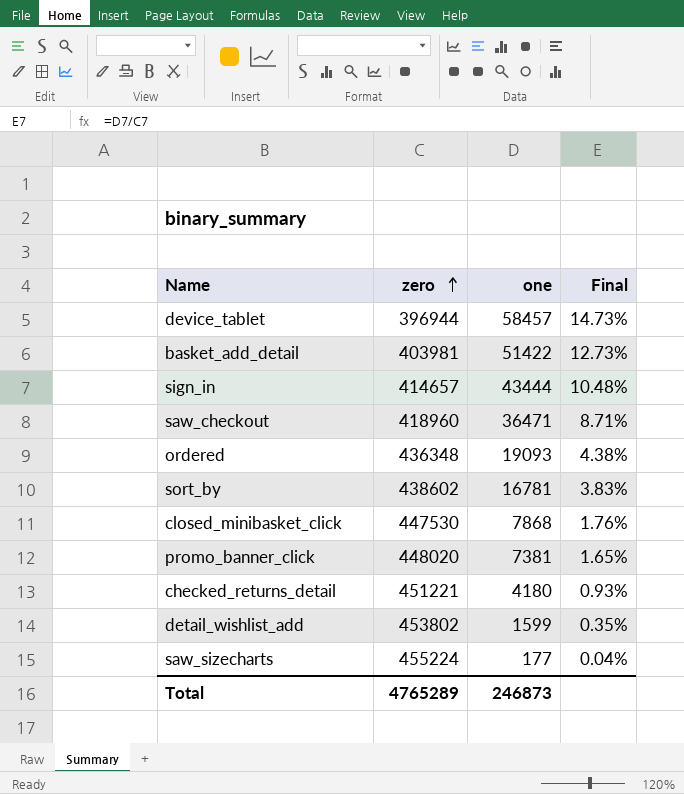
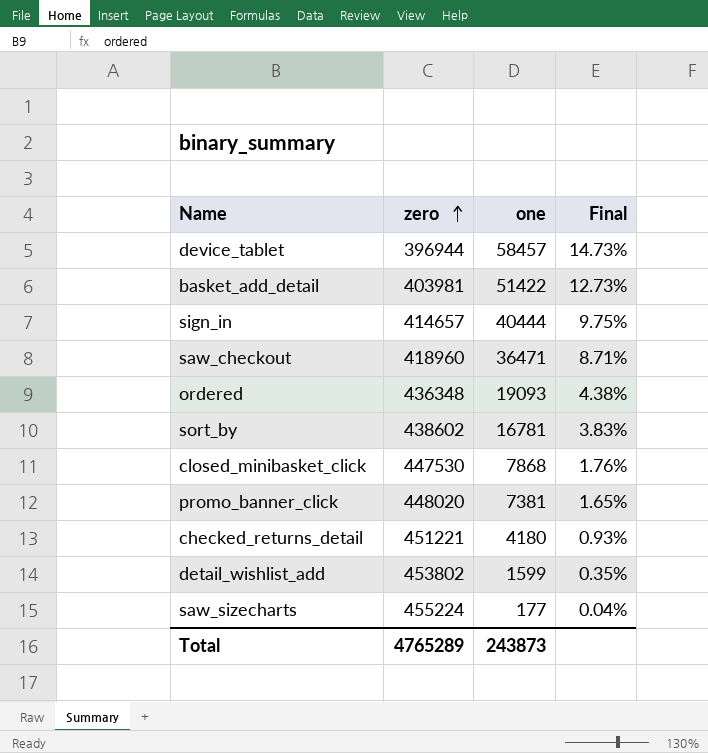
sign_in | one: 43444 -> 40444
sign_in | Final: 10.48% -> 9.75%
Total | one: 246873 -> 243873

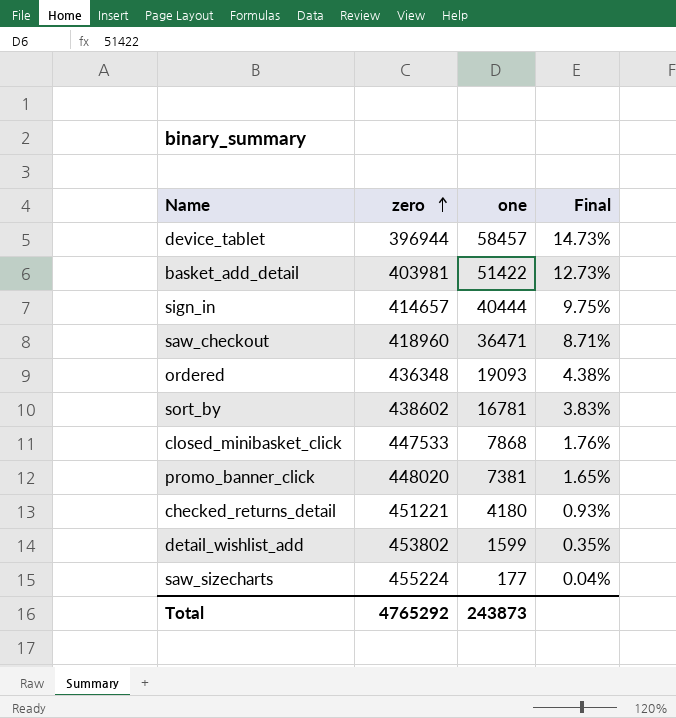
closed_minibasket_click | zero: 447530 -> 447533
Total | zero: 4765289 -> 4765292

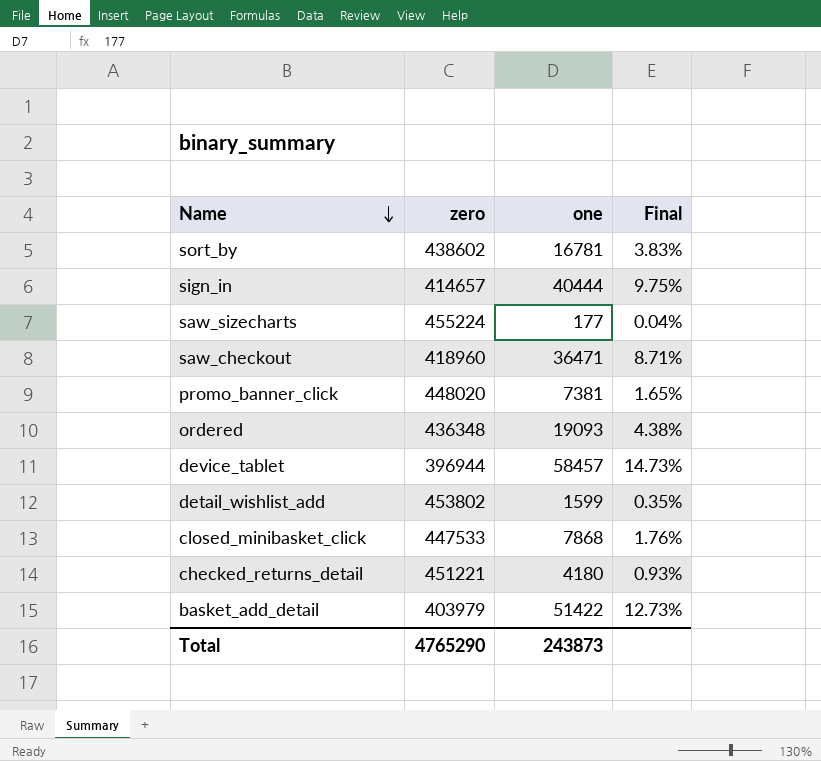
row order: zero ascending -> Name descending
basket_add_detail | zero: 403981 -> 403979
Total | zero: 4765292 -> 4765290

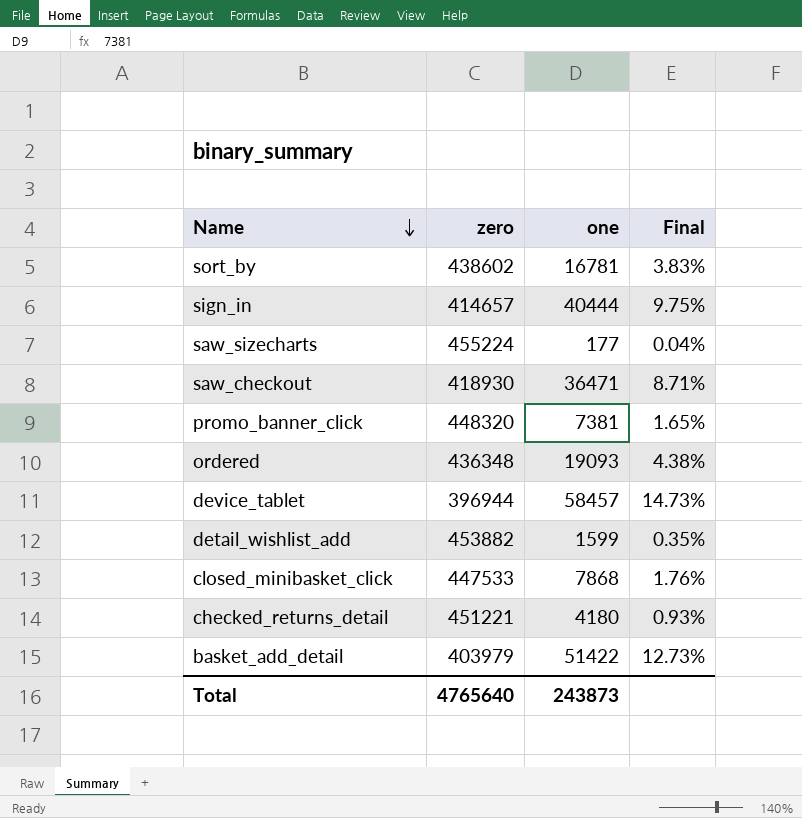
saw_checkout | zero: 418960 -> 418930
promo_banner_click | zero: 448020 -> 448320
detail_wishlist_add | zero: 453802 -> 453882
Total | zero: 4765290 -> 4765640

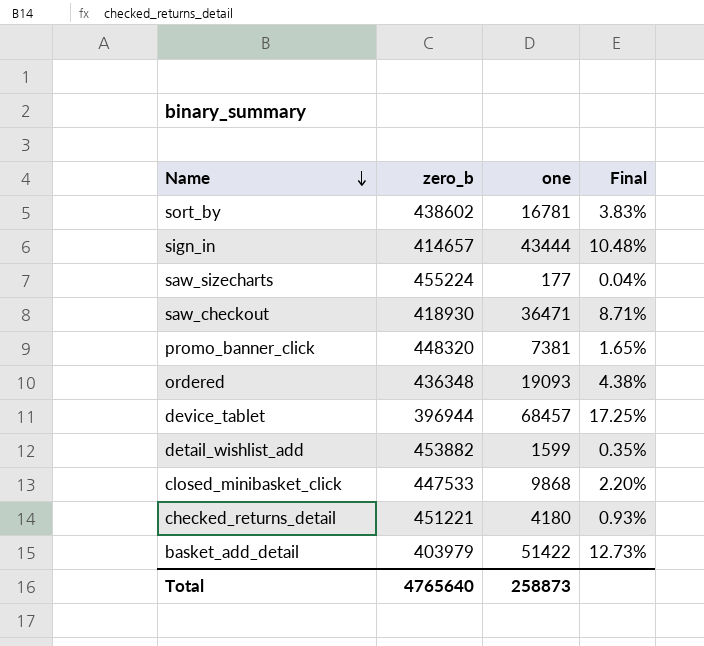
column name: zero -> zero_b
sign_in | one: 40444 -> 43444
sign_in | Final: 9.75% -> 10.48%
device_tablet | one: 58457 -> 68457
device_tablet | Final: 14.73% -> 17.25%
closed_minibasket_click | one: 7868 -> 9868
closed_minibasket_click | Final: 1.76% -> 2.20%
Total | one: 243873 -> 258873

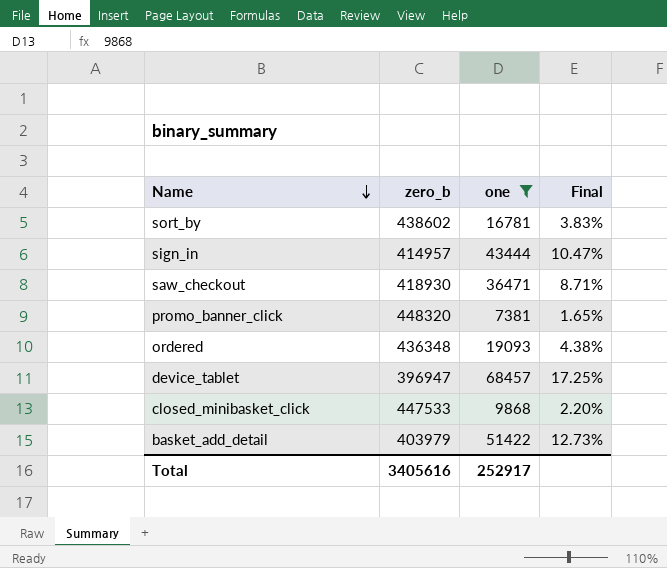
filter: none -> one >= 7381
sign_in | zero_b: 414657 -> 414957
sign_in | Final: 10.48% -> 10.47%
device_tablet | zero_b: 396944 -> 396947
Total | zero_b: 4765640 -> 3405616
Total | one: 258873 -> 252917

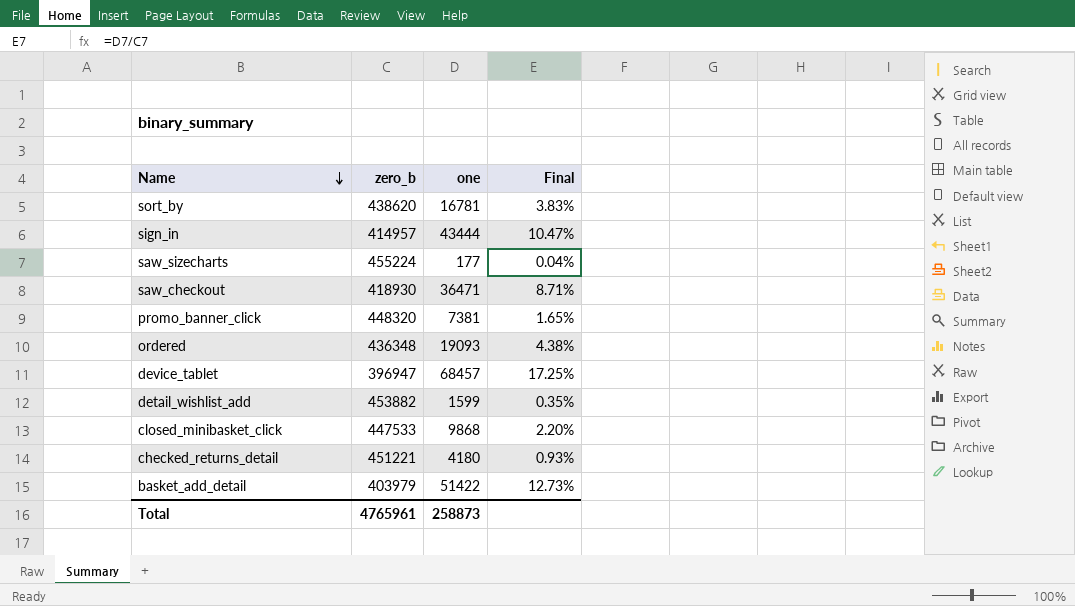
filter: one >= 7381 -> none
sort_by | zero_b: 438602 -> 438620
Total | zero_b: 3405616 -> 4765961
Total | one: 252917 -> 258873

